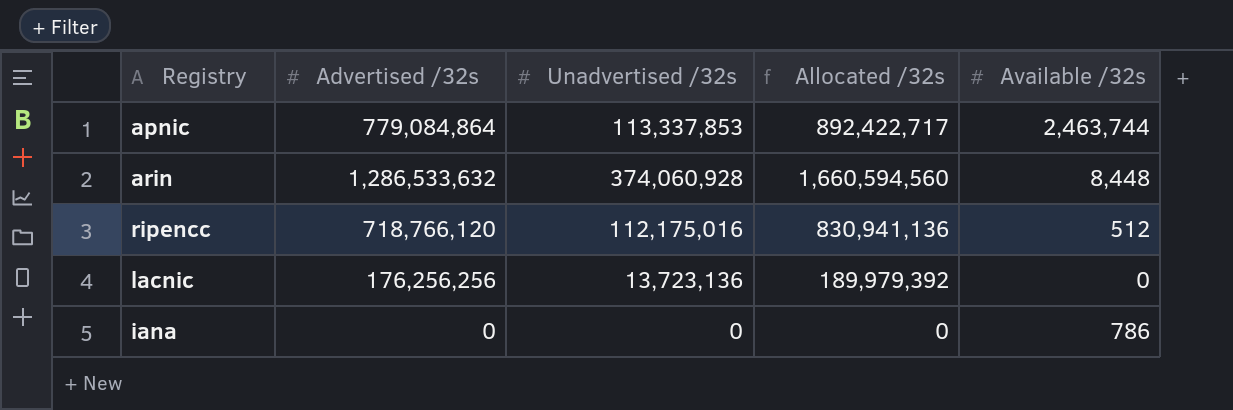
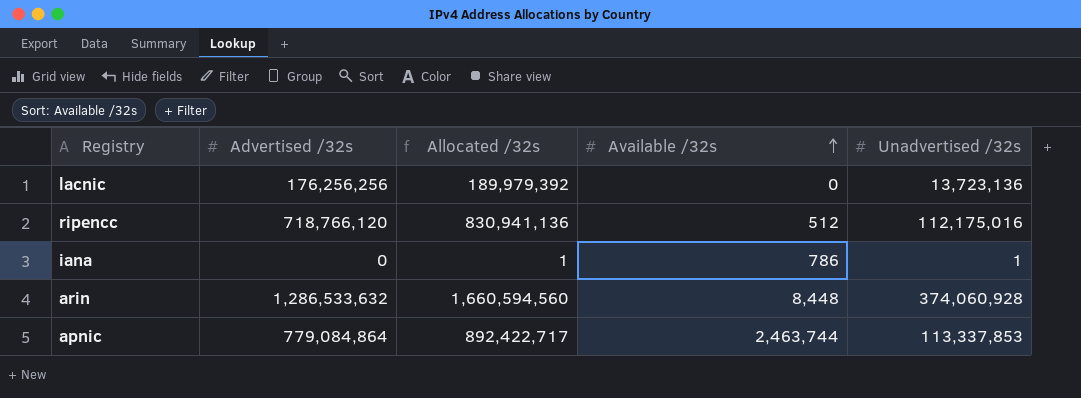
row order: none -> Available /32s ascending
column Unadvertised /32s | position: 3 -> 5
iana | Allocated /32s: 0 -> 1
iana | Unadvertised /32s: 0 -> 1

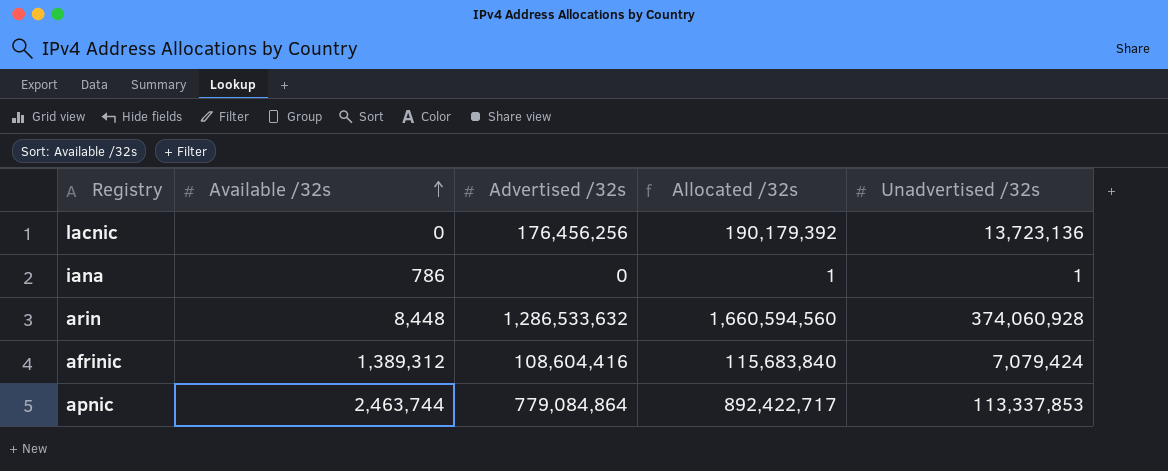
column Available /32s | position: 4 -> 2
row ripencc: 718,766,120 | 830,941,136 | 512 | 112,175,016 -> none
lacnic | Advertised /32s: 176,256,256 -> 176,456,256
lacnic | Allocated /32s: 189,979,392 -> 190,179,392
row afrinic: none -> 1,389,312 | 108,604,416 | 115,683,840 | 7,079,424

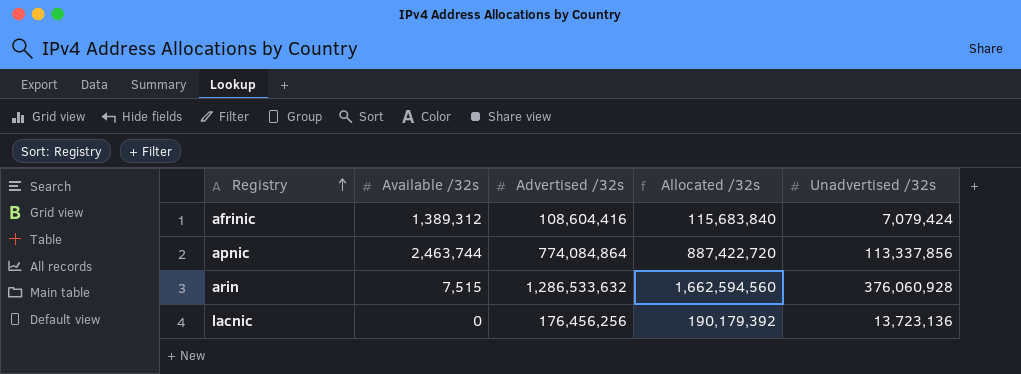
row order: Available /32s ascending -> Registry ascending
row iana: 786 | 0 | 1 | 1 -> none
apnic | Advertised /32s: 779,084,864 -> 774,084,864
apnic | Allocated /32s: 892,422,717 -> 887,422,720
apnic | Unadvertised /32s: 113,337,853 -> 113,337,856
arin | Available /32s: 8,448 -> 7,515
arin | Allocated /32s: 1,660,594,560 -> 1,662,594,560
arin | Unadvertised /32s: 374,060,928 -> 376,060,928

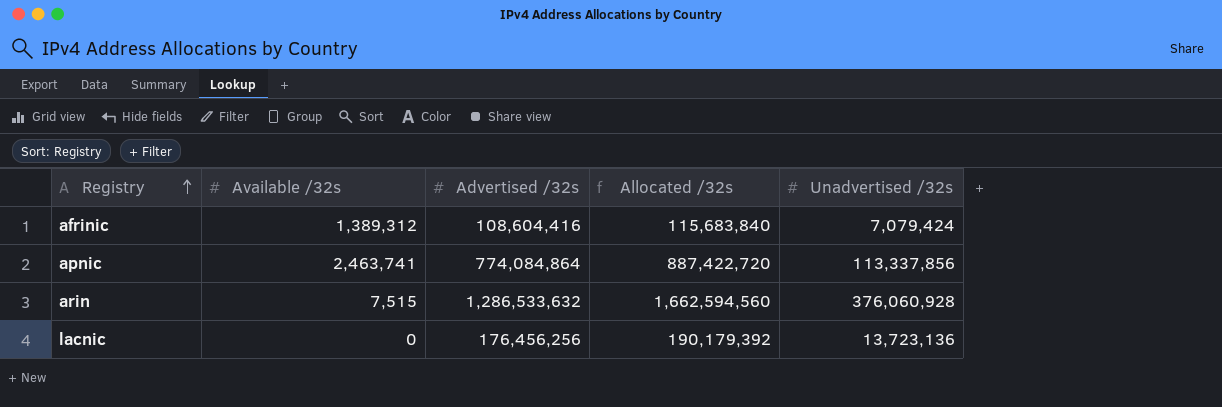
apnic | Available /32s: 2,463,744 -> 2,463,741

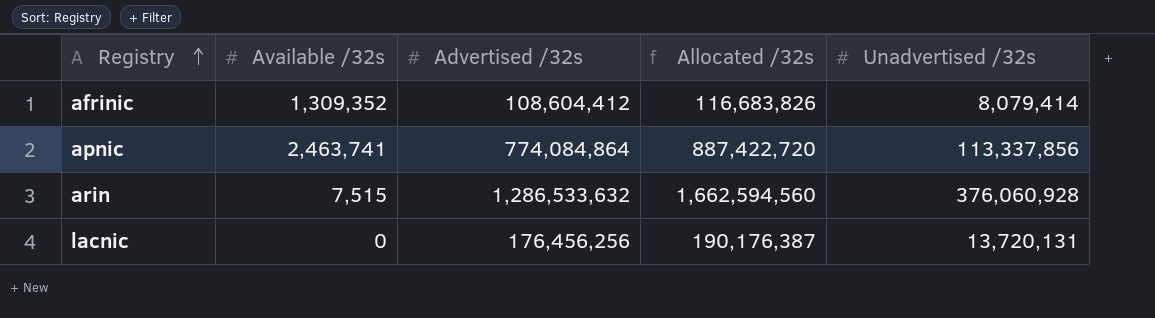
afrinic | Available /32s: 1,389,312 -> 1,309,352
afrinic | Advertised /32s: 108,604,416 -> 108,604,412
afrinic | Allocated /32s: 115,683,840 -> 116,683,826
afrinic | Unadvertised /32s: 7,079,424 -> 8,079,414
lacnic | Allocated /32s: 190,179,392 -> 190,176,387
lacnic | Unadvertised /32s: 13,723,136 -> 13,720,131

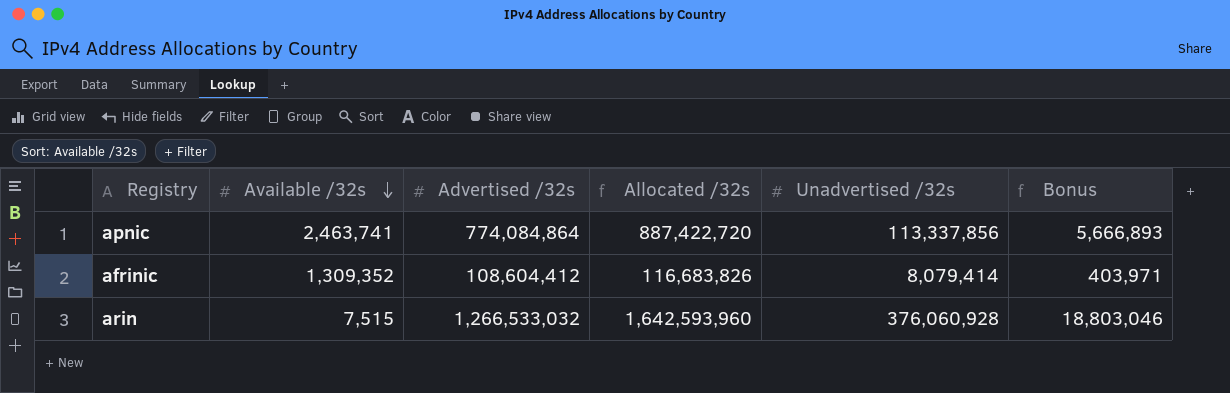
row order: Registry ascending -> Available /32s descending
column Bonus | formula: none -> [Unadvertised /32s] * 0.05
row lacnic: 0 | 176,456,256 | 190,176,387 | 13,720,131 -> none
arin | Advertised /32s: 1,286,533,632 -> 1,266,533,032
arin | Allocated /32s: 1,662,594,560 -> 1,642,593,960

